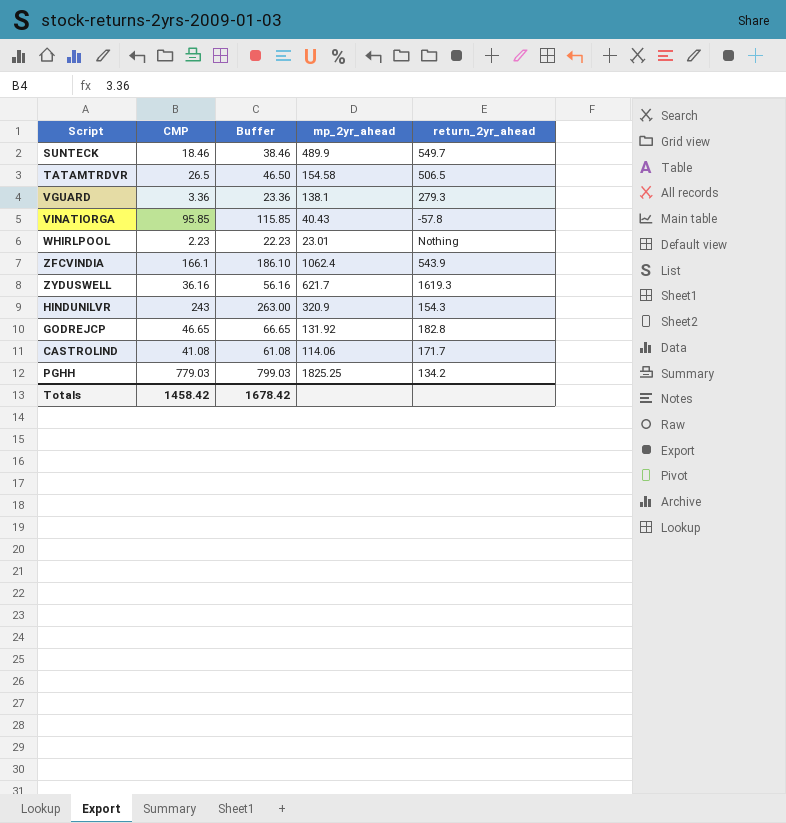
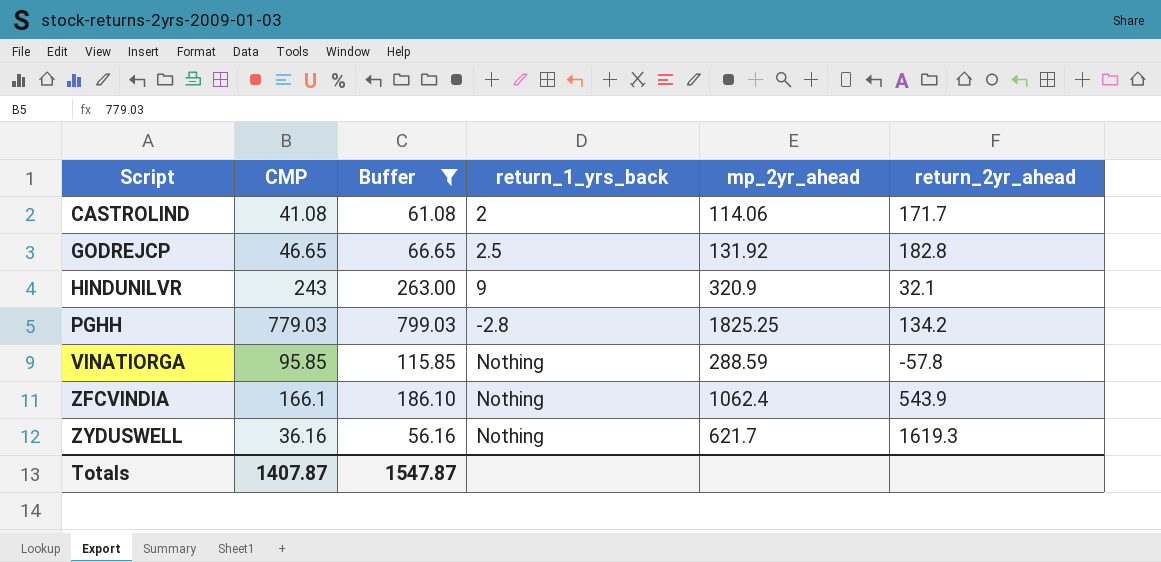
filter: none -> Buffer >= 56.16
row order: none -> Script ascending
column return_1_yrs_back | position: none -> 4
HINDUNILVR | return_2yr_ahead: 154.3 -> 32.1
VINATIORGA | mp_2yr_ahead: 40.43 -> 288.59
Totals | CMP: 1458.42 -> 1407.87
Totals | Buffer: 1678.42 -> 1547.87

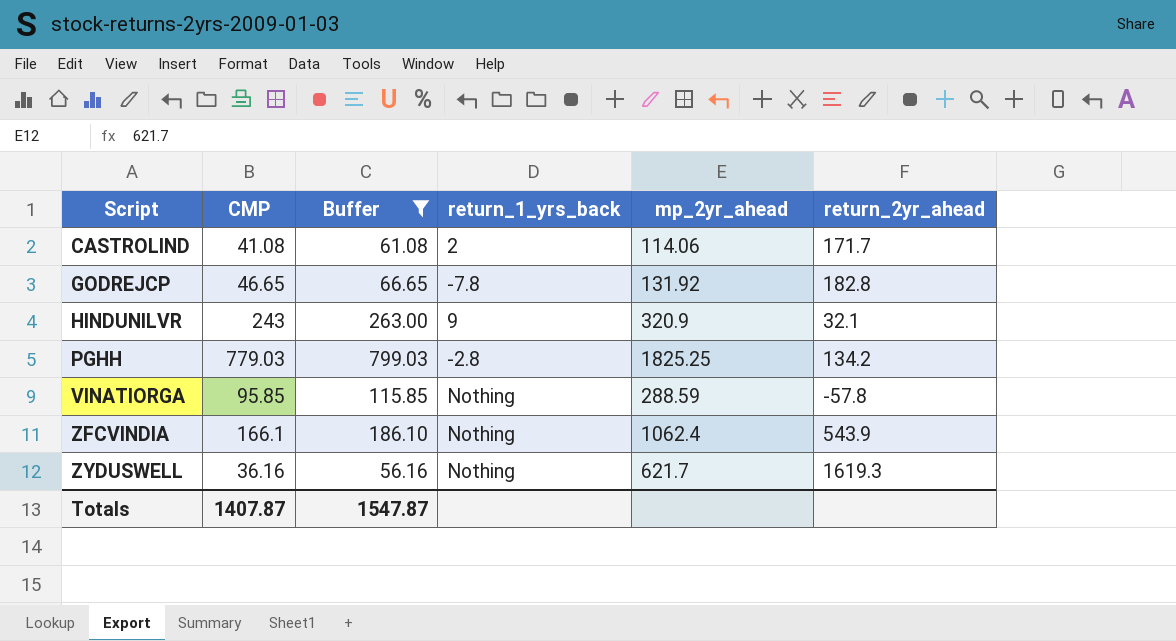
GODREJCP | return_1_yrs_back: 2.5 -> -7.8

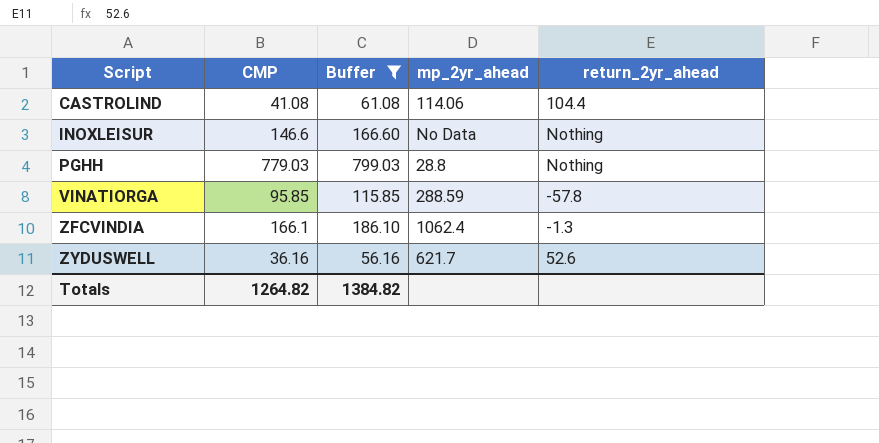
column return_1_yrs_back | position: 4 -> none
row GODREJCP: 46.65 | 66.65 | -7.8 | 131.92 | 182.8 -> none
row HINDUNILVR: 243 | 263.00 | 9 | 320.9 | 32.1 -> none
CASTROLIND | return_2yr_ahead: 171.7 -> 104.4
row INOXLEISUR: none -> 146.6 | 166.60 | No Data | Nothing
PGHH | mp_2yr_ahead: 1825.25 -> 28.8
PGHH | return_2yr_ahead: 134.2 -> Nothing
ZFCVINDIA | return_2yr_ahead: 543.9 -> -1.3
ZYDUSWELL | return_2yr_ahead: 1619.3 -> 52.6
Totals | CMP: 1407.87 -> 1264.82
Totals | Buffer: 1547.87 -> 1384.82

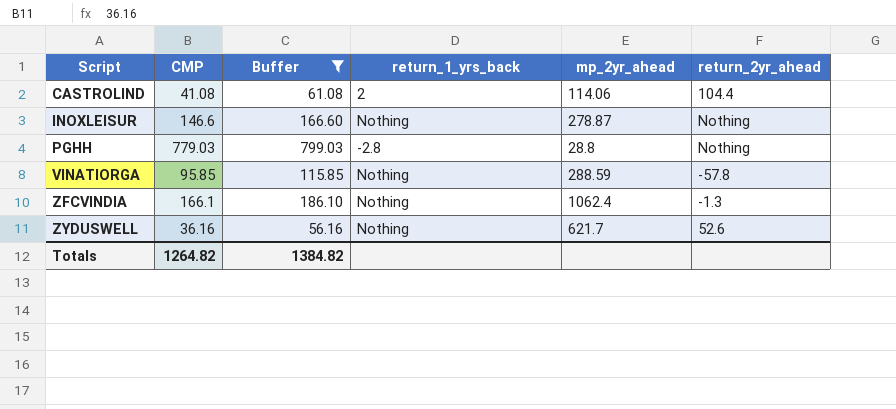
column return_1_yrs_back | position: none -> 4
INOXLEISUR | mp_2yr_ahead: No Data -> 278.87

